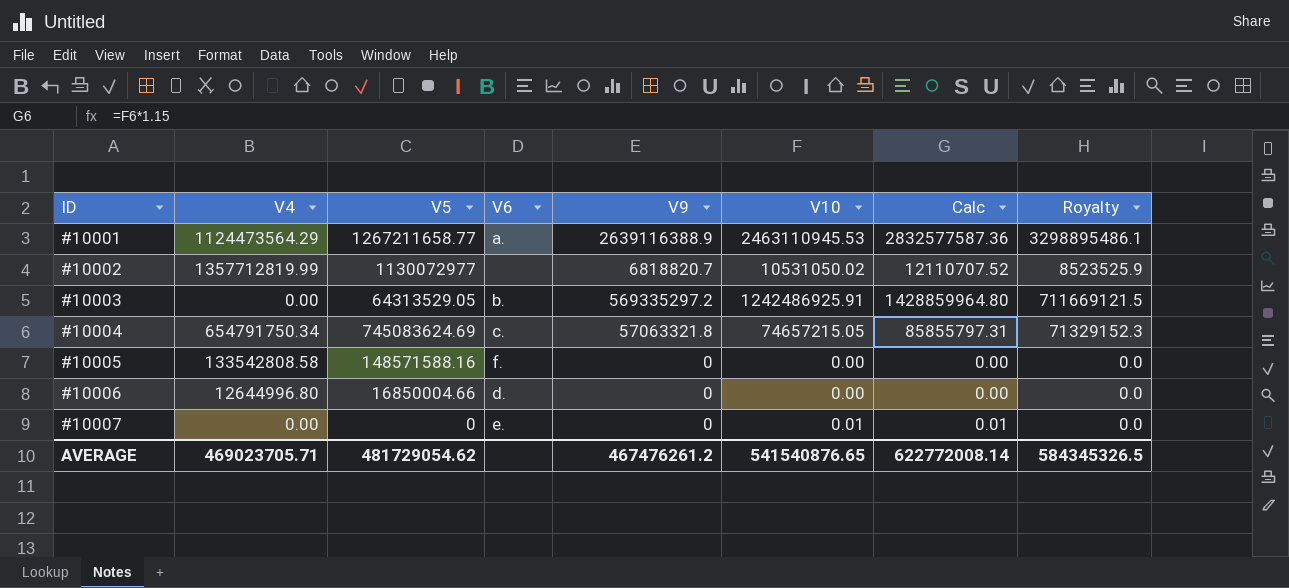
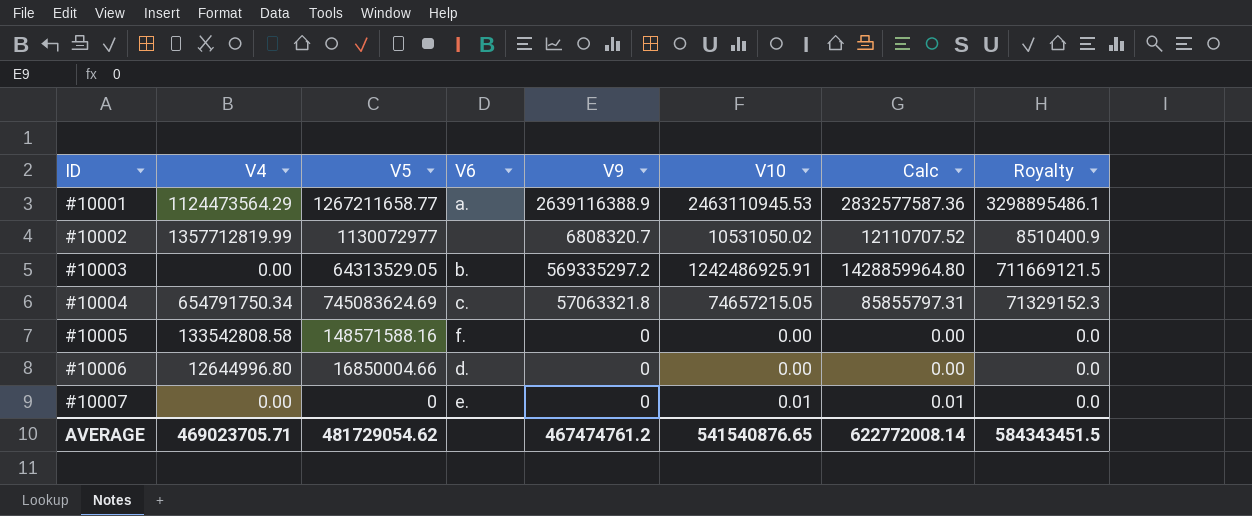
#10002 | V9: 6818820.7 -> 6808320.7
#10002 | Royalty: 8523525.9 -> 8510400.9
AVERAGE | V9: 467476261.2 -> 467474761.2
AVERAGE | Royalty: 584345326.5 -> 584343451.5

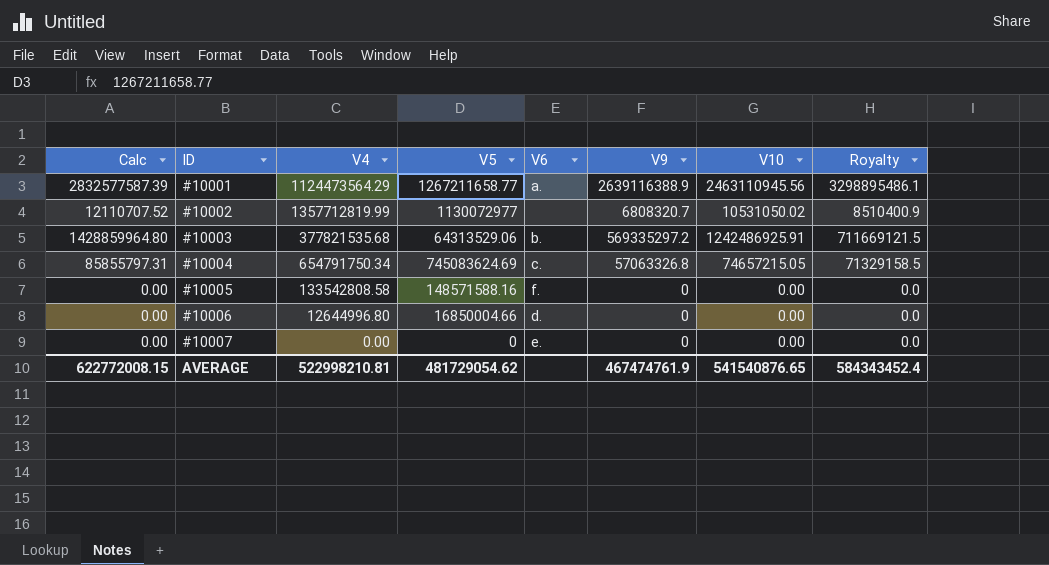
column Calc | position: 7 -> 1
#10001 | Calc: 2832577587.36 -> 2832577587.39
#10001 | V10: 2463110945.53 -> 2463110945.56
#10003 | V4: 0.00 -> 377821535.68
#10003 | V5: 64313529.05 -> 64313529.06
#10004 | V9: 57063321.8 -> 57063326.8
#10004 | Royalty: 71329152.3 -> 71329158.5
#10007 | Calc: 0.01 -> 0.00
#10007 | V10: 0.01 -> 0.00
AVERAGE | Calc: 622772008.14 -> 622772008.15
AVERAGE | V4: 469023705.71 -> 522998210.81
AVERAGE | V9: 467474761.2 -> 467474761.9
AVERAGE | Royalty: 584343451.5 -> 584343452.4

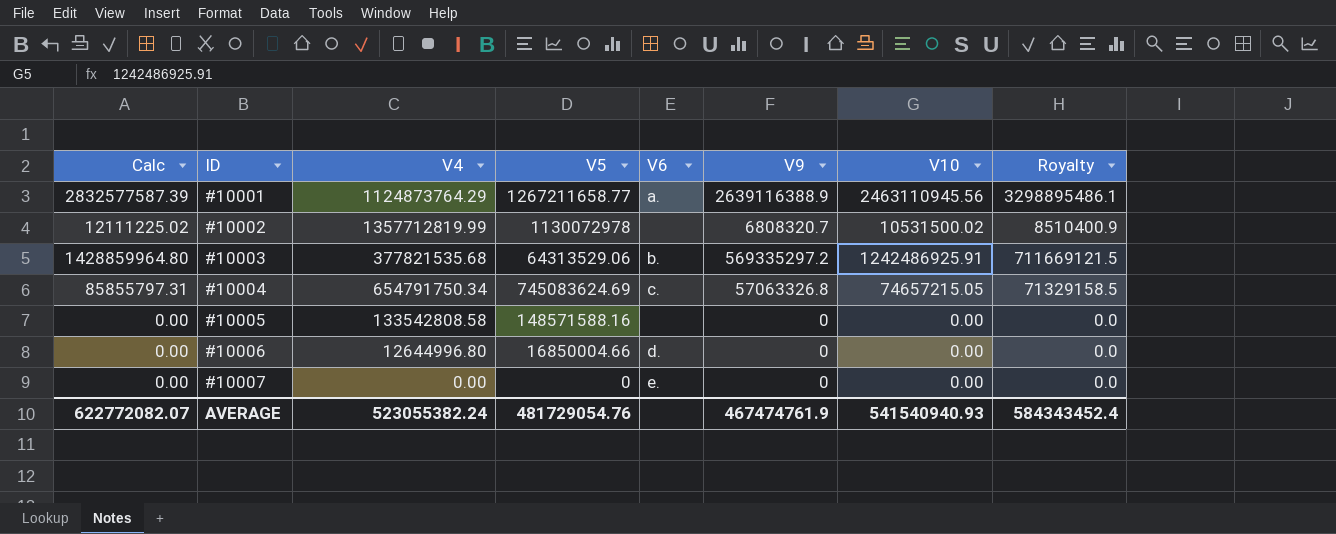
#10001 | V4: 1124473564.29 -> 1124873764.29
#10002 | Calc: 12110707.52 -> 12111225.02
#10002 | V5: 1130072977 -> 1130072978
#10002 | V10: 10531050.02 -> 10531500.02
#10005 | V6: f. -> none
AVERAGE | Calc: 622772008.15 -> 622772082.07
AVERAGE | V4: 522998210.81 -> 523055382.24
AVERAGE | V5: 481729054.62 -> 481729054.76
AVERAGE | V10: 541540876.65 -> 541540940.93

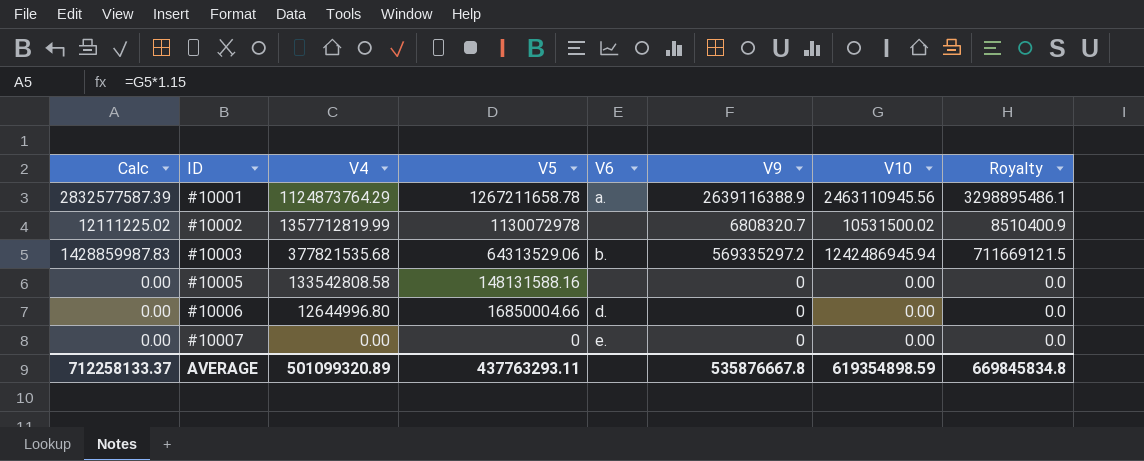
row #10004: 85855797.31 | 654791750.34 | 745083624.69 | c. | 57063326.8 | 74657215.05 | 71329158.5 -> none
#10001 | V5: 1267211658.77 -> 1267211658.78
#10003 | Calc: 1428859964.80 -> 1428859987.83
#10003 | V10: 1242486925.91 -> 1242486945.94
#10005 | V5: 148571588.16 -> 148131588.16
AVERAGE | Calc: 622772082.07 -> 712258133.37
AVERAGE | V4: 523055382.24 -> 501099320.89
AVERAGE | V5: 481729054.76 -> 437763293.11
AVERAGE | V9: 467474761.9 -> 535876667.8
AVERAGE | V10: 541540940.93 -> 619354898.59
AVERAGE | Royalty: 584343452.4 -> 669845834.8

